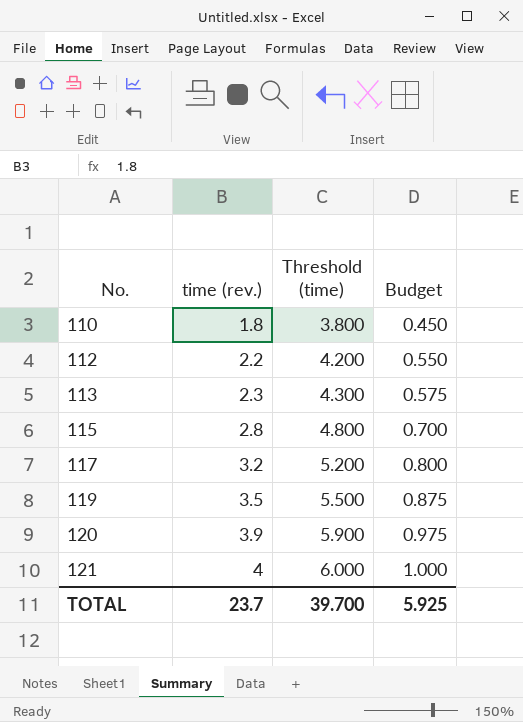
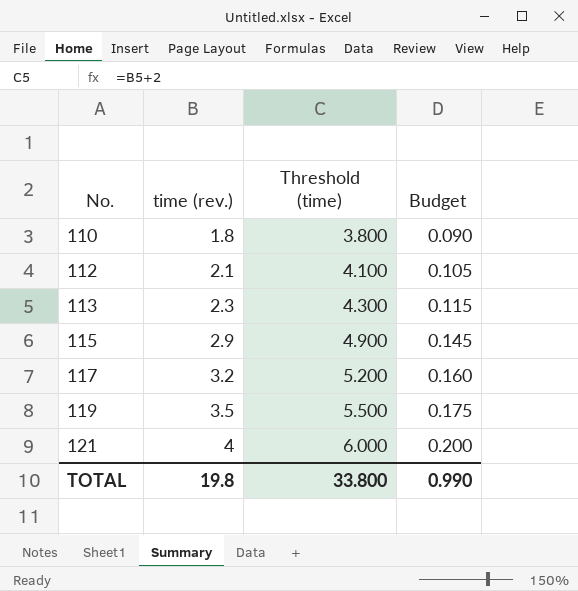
column Budget | formula: [time (rev.)] * 0.25 -> [time (rev.)] * 0.05
row 120: 3.9 | 5.900 | 0.975 -> none
112 | time (rev.): 2.2 -> 2.1
112 | Threshold (time): 4.200 -> 4.100
115 | time (rev.): 2.8 -> 2.9
115 | Threshold (time): 4.800 -> 4.900
TOTAL | time (rev.): 23.7 -> 19.8
TOTAL | Threshold (time): 39.700 -> 33.800
TOTAL | Budget: 5.925 -> 0.990

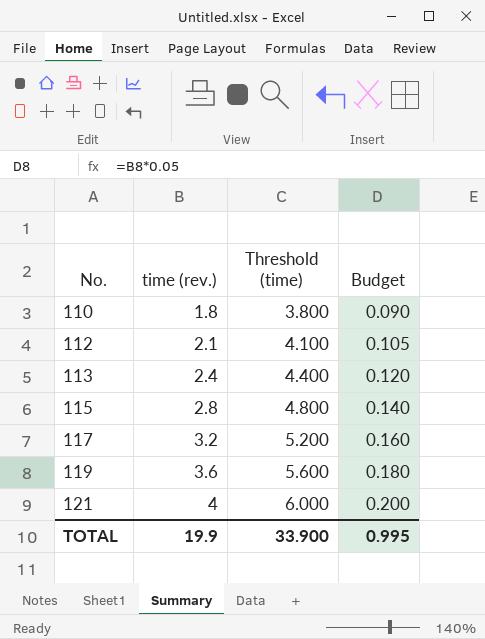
113 | time (rev.): 2.3 -> 2.4
113 | Threshold (time): 4.300 -> 4.400
113 | Budget: 0.115 -> 0.120
115 | time (rev.): 2.9 -> 2.8
115 | Threshold (time): 4.900 -> 4.800
115 | Budget: 0.145 -> 0.140
119 | time (rev.): 3.5 -> 3.6
119 | Threshold (time): 5.500 -> 5.600
119 | Budget: 0.175 -> 0.180
TOTAL | time (rev.): 19.8 -> 19.9
TOTAL | Threshold (time): 33.800 -> 33.900
TOTAL | Budget: 0.990 -> 0.995

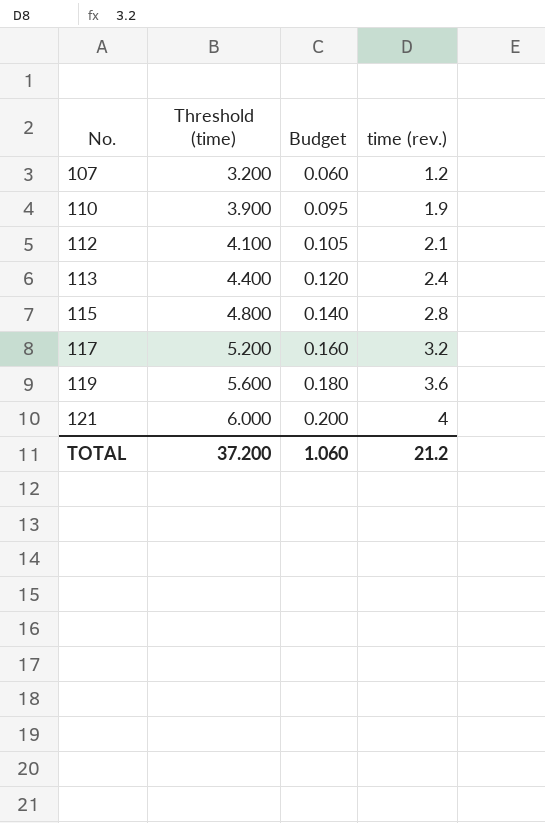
column time (rev.) | position: 2 -> 4
row 107: none -> 3.200 | 0.060 | 1.2
110 | Threshold (time): 3.800 -> 3.900
110 | Budget: 0.090 -> 0.095
110 | time (rev.): 1.8 -> 1.9
TOTAL | Threshold (time): 33.900 -> 37.200
TOTAL | Budget: 0.995 -> 1.060
TOTAL | time (rev.): 19.9 -> 21.2

